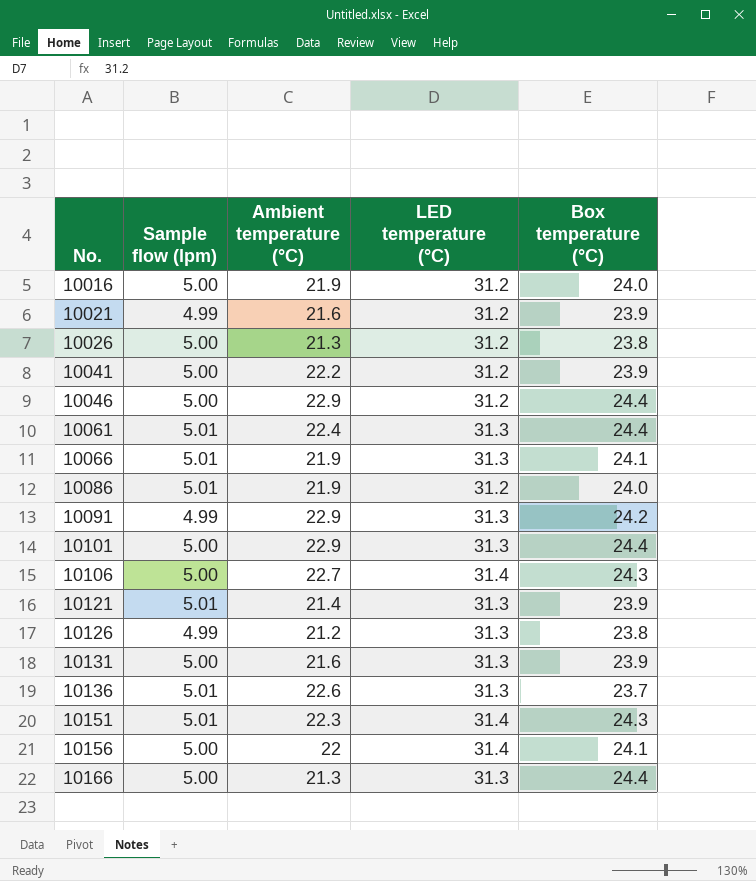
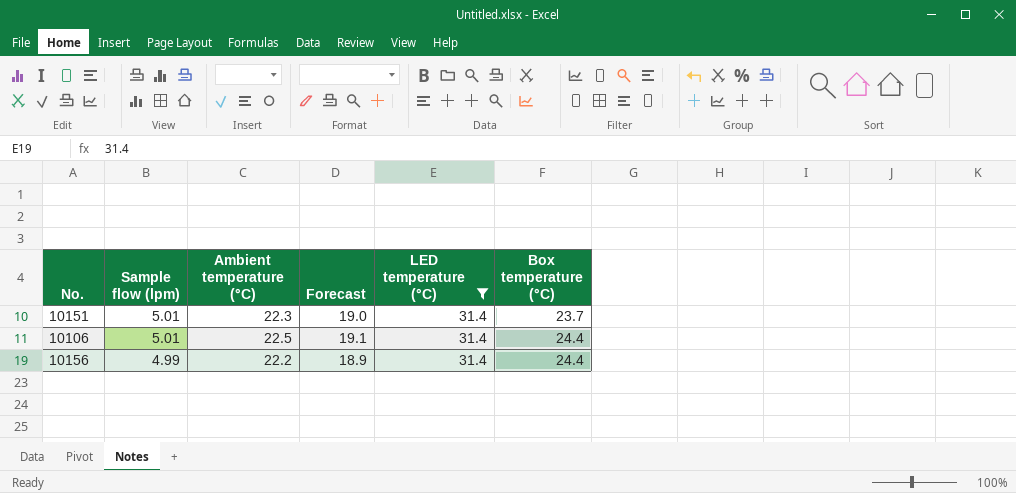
filter: none -> LED temperature (°C) = 31.4
row order: No. ascending -> Sample flow (lpm) descending
column Forecast | formula: none -> [Ambient temperature (°C)] * 0.85
10151 | Box temperature (°C): 24.3 -> 23.7
10106 | Sample flow (lpm): 5.00 -> 5.01
10106 | Ambient temperature (°C): 22.7 -> 22.5
10106 | Box temperature (°C): 24.3 -> 24.4
10156 | Sample flow (lpm): 5.00 -> 4.99
10156 | Ambient temperature (°C): 22 -> 22.2
10156 | Box temperature (°C): 24.1 -> 24.4

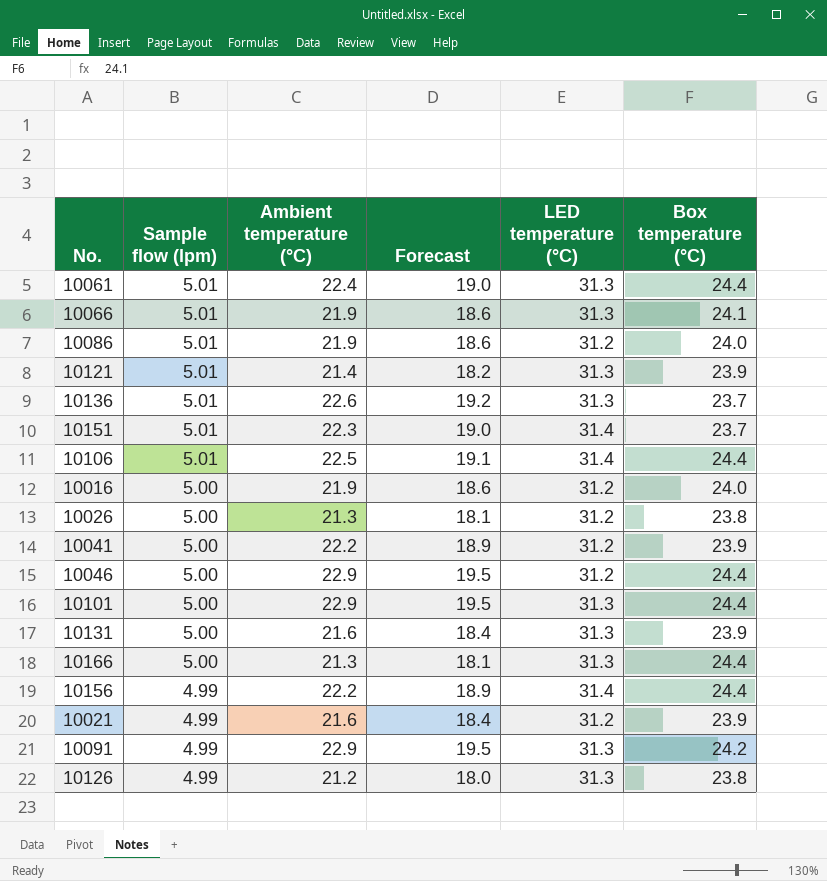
filter: LED temperature (°C) = 31.4 -> none

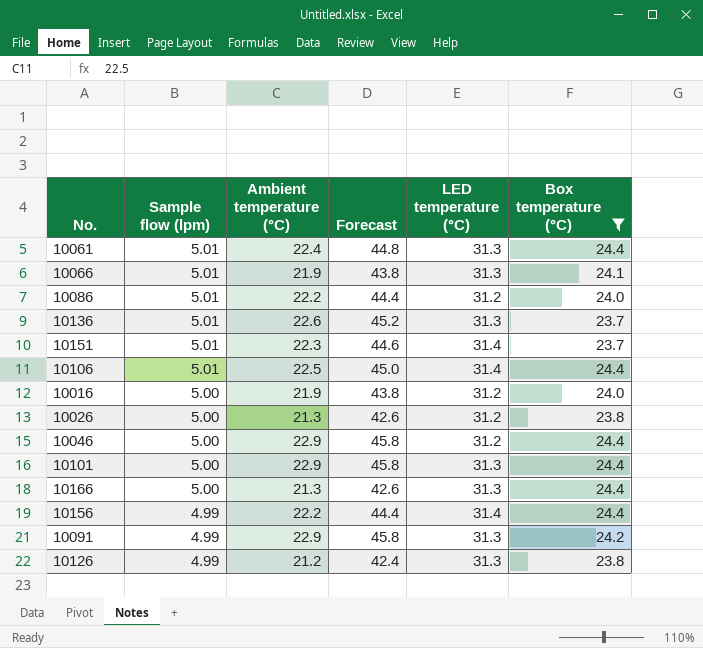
filter: none -> Box temperature (°C) != 23.9
column Forecast | formula: [Ambient temperature (°C)] * 0.85 -> [Ambient temperature (°C)] * 2
10086 | Ambient temperature (°C): 21.9 -> 22.2

